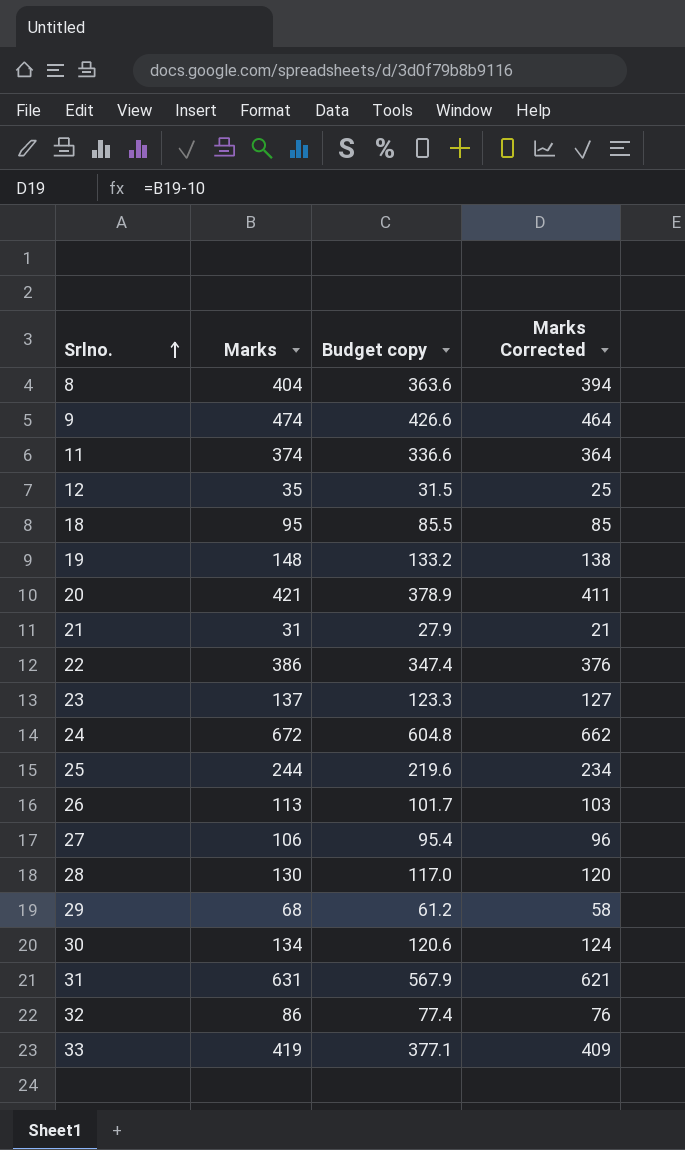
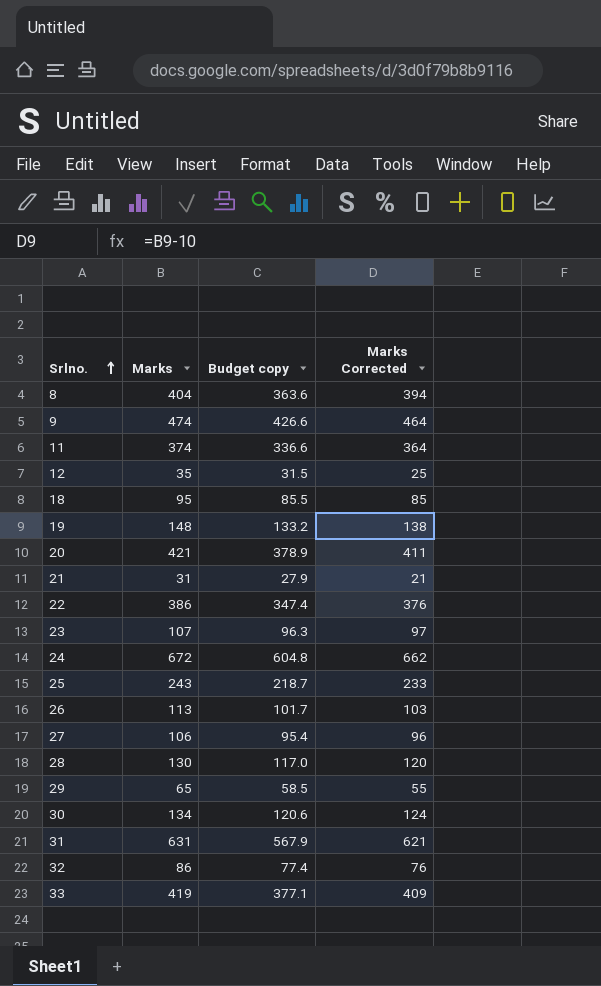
23 | Marks: 137 -> 107
23 | Budget copy: 123.3 -> 96.3
23 | Marks Corrected: 127 -> 97
25 | Marks: 244 -> 243
25 | Budget copy: 219.6 -> 218.7
25 | Marks Corrected: 234 -> 233
29 | Marks: 68 -> 65
29 | Budget copy: 61.2 -> 58.5
29 | Marks Corrected: 58 -> 55

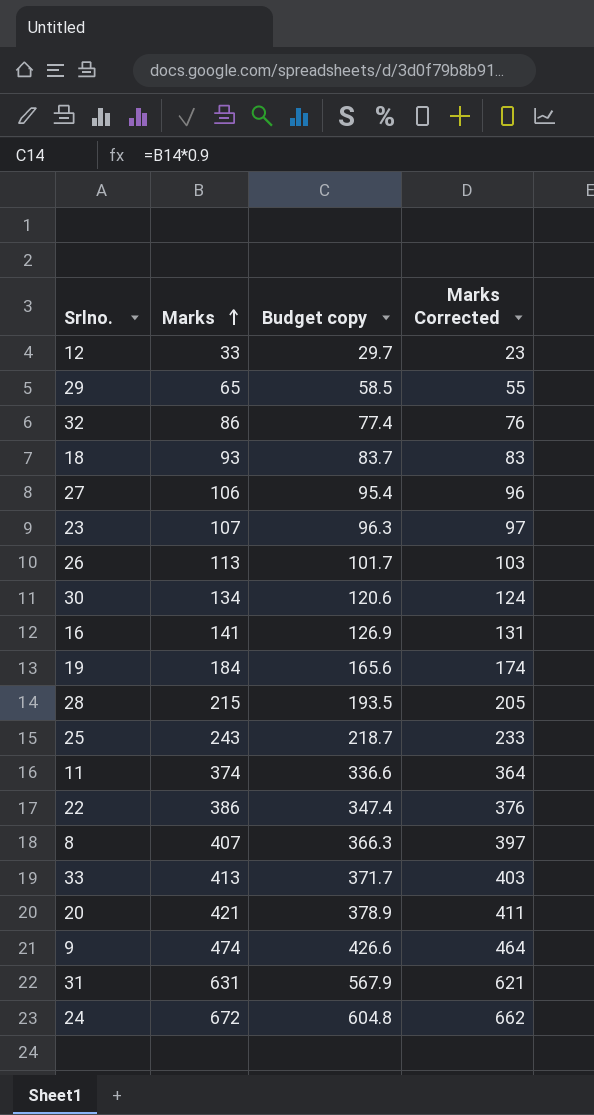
row order: Srlno. ascending -> Marks ascending
row 21: 31 | 27.9 | 21 -> none
12 | Marks: 35 -> 33
12 | Budget copy: 31.5 -> 29.7
12 | Marks Corrected: 25 -> 23
18 | Marks: 95 -> 93
18 | Budget copy: 85.5 -> 83.7
18 | Marks Corrected: 85 -> 83
row 16: none -> 141 | 126.9 | 131
19 | Marks: 148 -> 184
19 | Budget copy: 133.2 -> 165.6
19 | Marks Corrected: 138 -> 174
28 | Marks: 130 -> 215
28 | Budget copy: 117.0 -> 193.5
28 | Marks Corrected: 120 -> 205
8 | Marks: 404 -> 407
8 | Budget copy: 363.6 -> 366.3
8 | Marks Corrected: 394 -> 397
33 | Marks: 419 -> 413
33 | Budget copy: 377.1 -> 371.7
33 | Marks Corrected: 409 -> 403

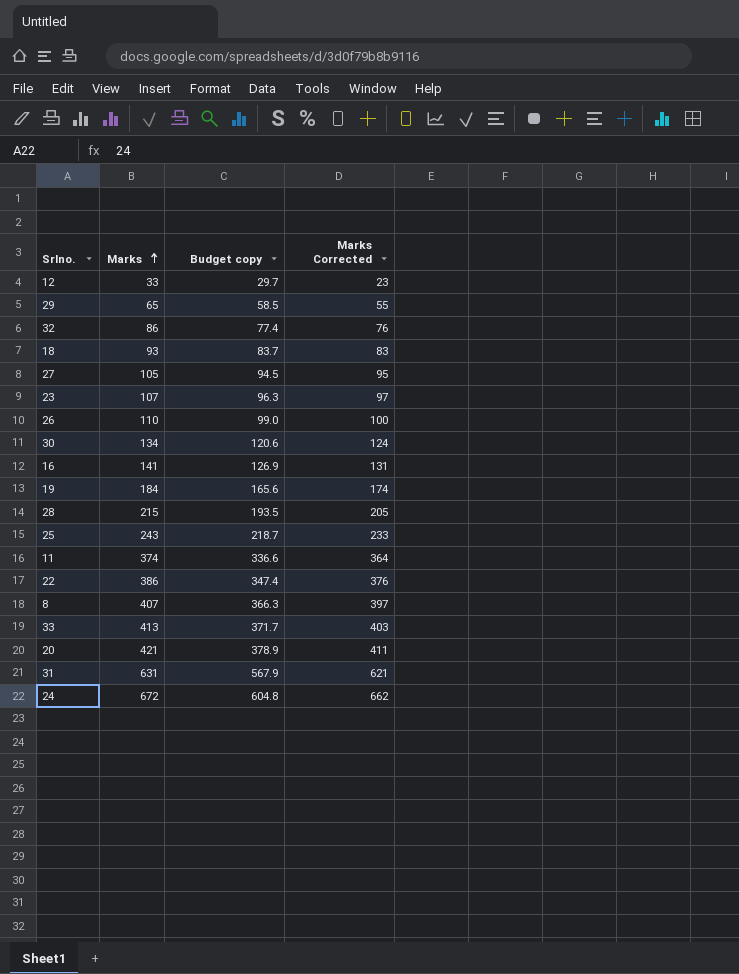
row 9: 474 | 426.6 | 464 -> none
27 | Marks: 106 -> 105
27 | Budget copy: 95.4 -> 94.5
27 | Marks Corrected: 96 -> 95
26 | Marks: 113 -> 110
26 | Budget copy: 101.7 -> 99.0
26 | Marks Corrected: 103 -> 100

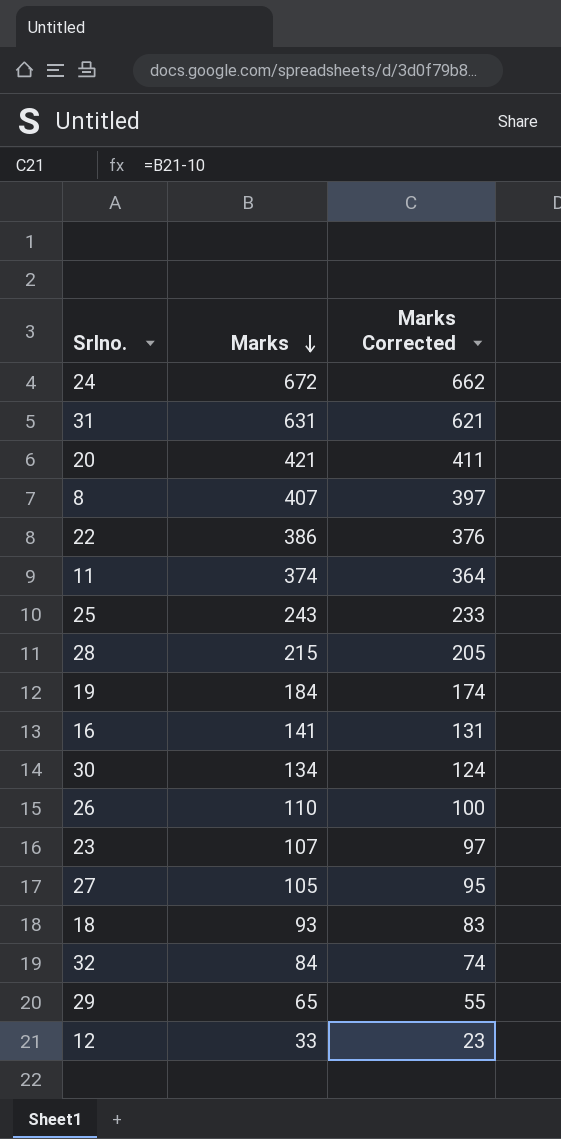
row order: Marks ascending -> Marks descending
column Budget copy | formula: [Marks] * 0.9 -> none
row 33: 413 | 371.7 | 403 -> none
32 | Marks: 86 -> 84
32 | Marks Corrected: 76 -> 74

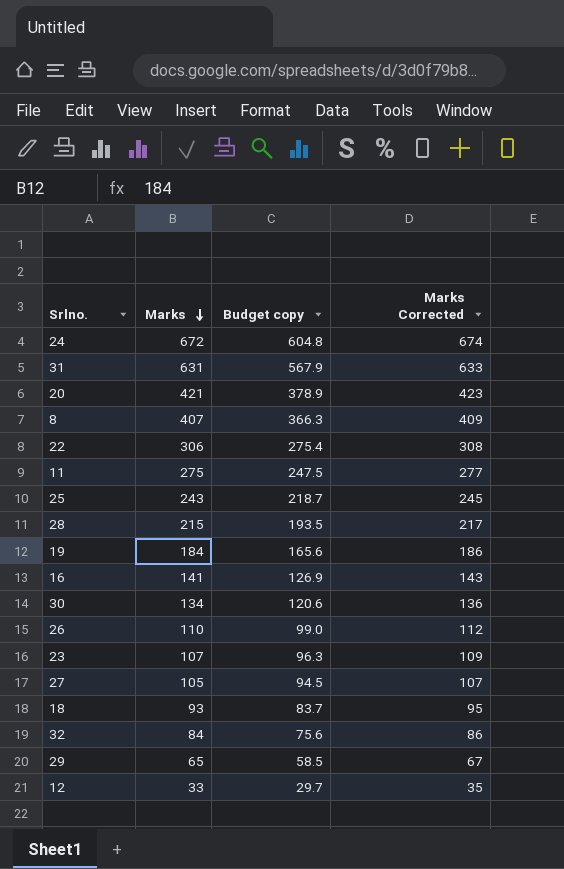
column Budget copy | formula: none -> [Marks] * 0.9
column Marks Corrected | formula: [Marks] - 10 -> [Marks] + 2
22 | Marks: 386 -> 306
11 | Marks: 374 -> 275

